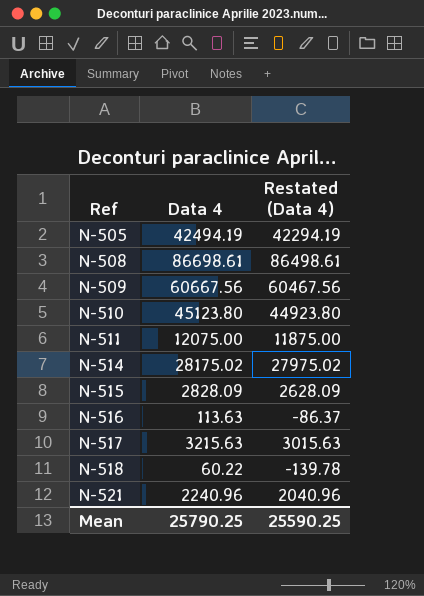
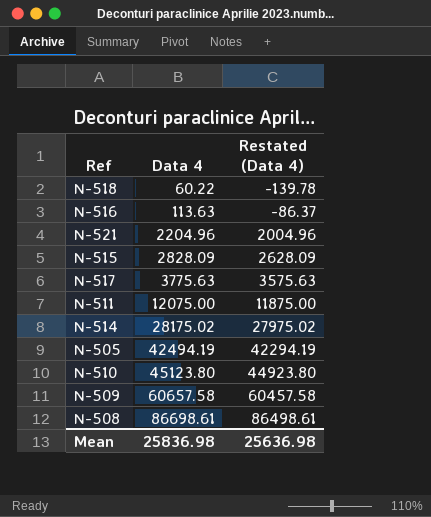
row order: Ref ascending -> Data 4 ascending
N-521 | Data 4: 2240.96 -> 2204.96
N-521 | Restated (Data 4): 2040.96 -> 2004.96
N-517 | Data 4: 3215.63 -> 3775.63
N-517 | Restated (Data 4): 3015.63 -> 3575.63
N-509 | Data 4: 60667.56 -> 60657.58
N-509 | Restated (Data 4): 60467.56 -> 60457.58
Mean | Data 4: 25790.25 -> 25836.98
Mean | Restated (Data 4): 25590.25 -> 25636.98

